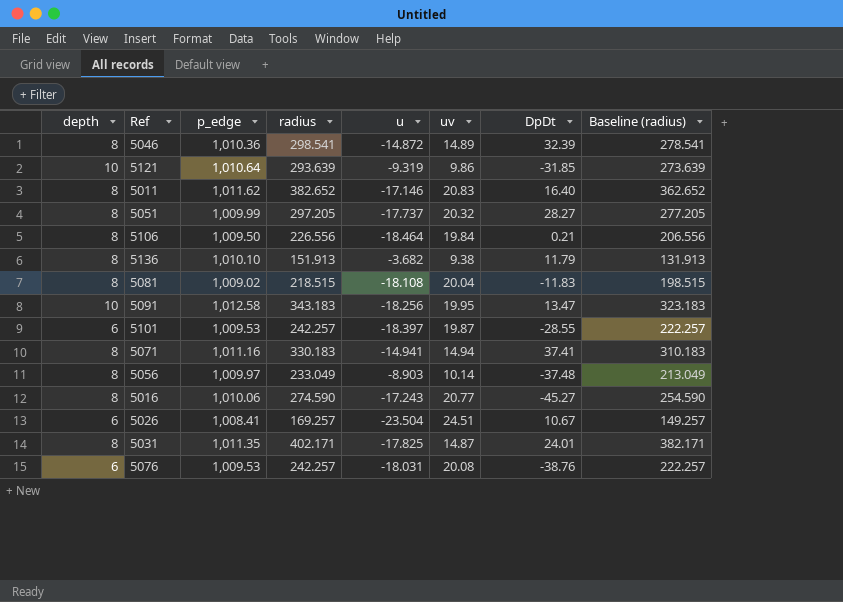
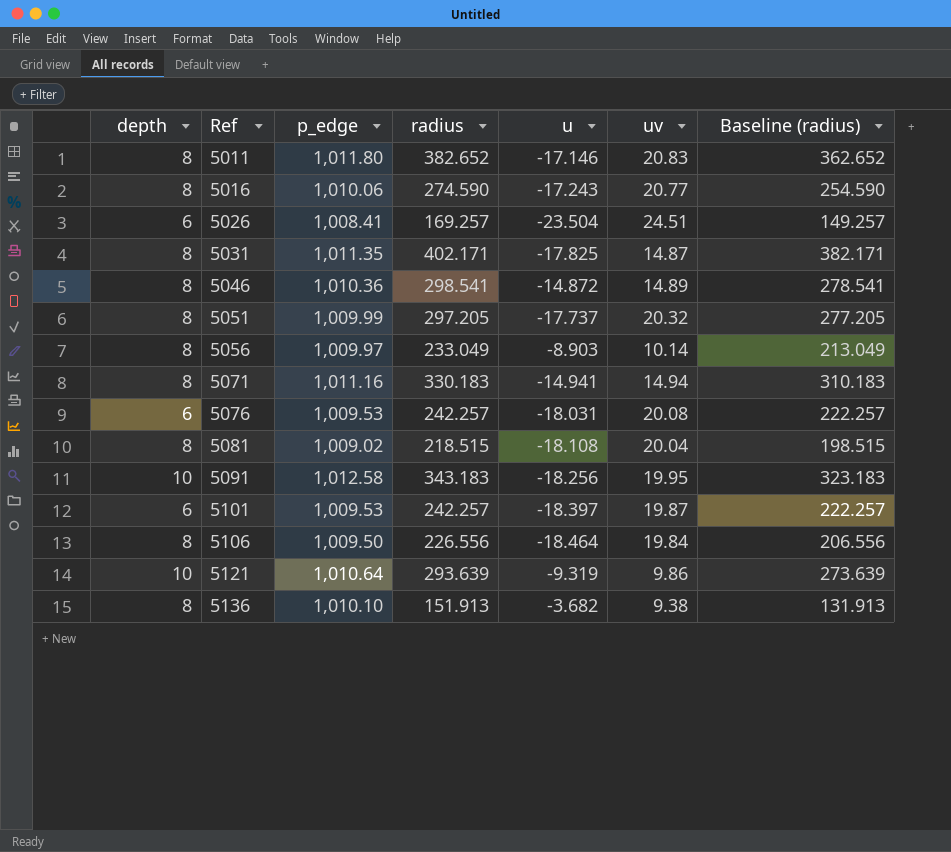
row order: none -> Ref ascending
column DpDt | position: 7 -> none
5011 | p_edge: 1,011.62 -> 1,011.80

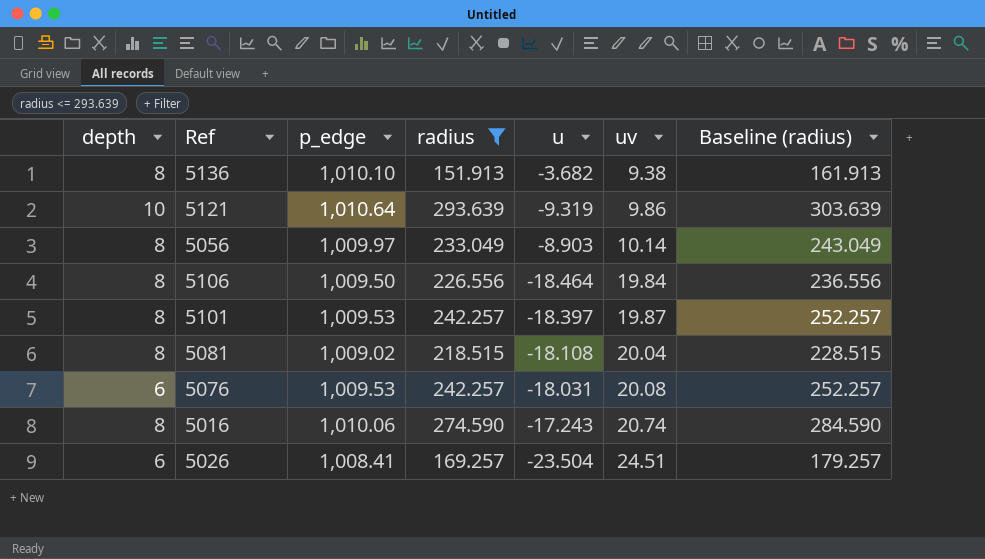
filter: none -> radius <= 293.639
row order: Ref ascending -> uv ascending
column Baseline (radius) | formula: [radius] - 20 -> [radius] + 10
5101 | depth: 6 -> 8
5016 | uv: 20.77 -> 20.74

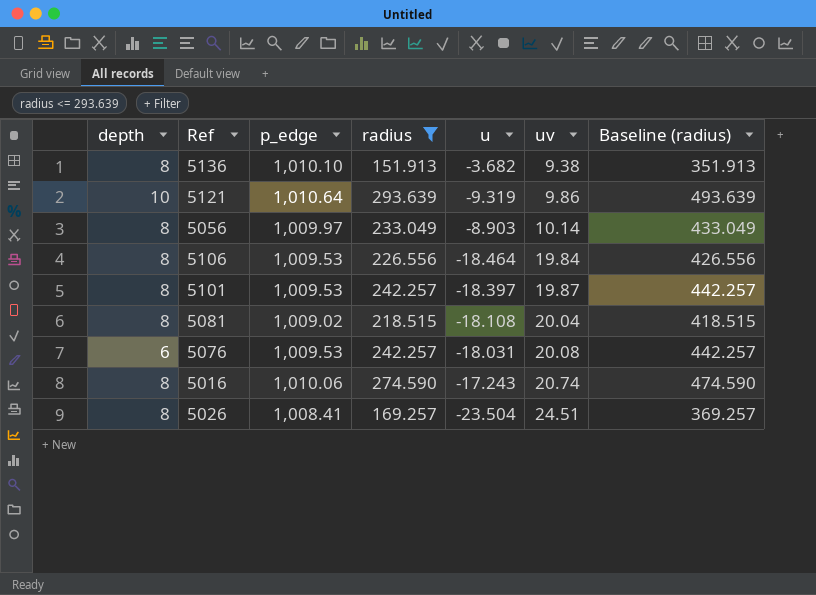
column Baseline (radius) | formula: [radius] + 10 -> [radius] + 200
5106 | p_edge: 1,009.50 -> 1,009.53
5026 | depth: 6 -> 8

